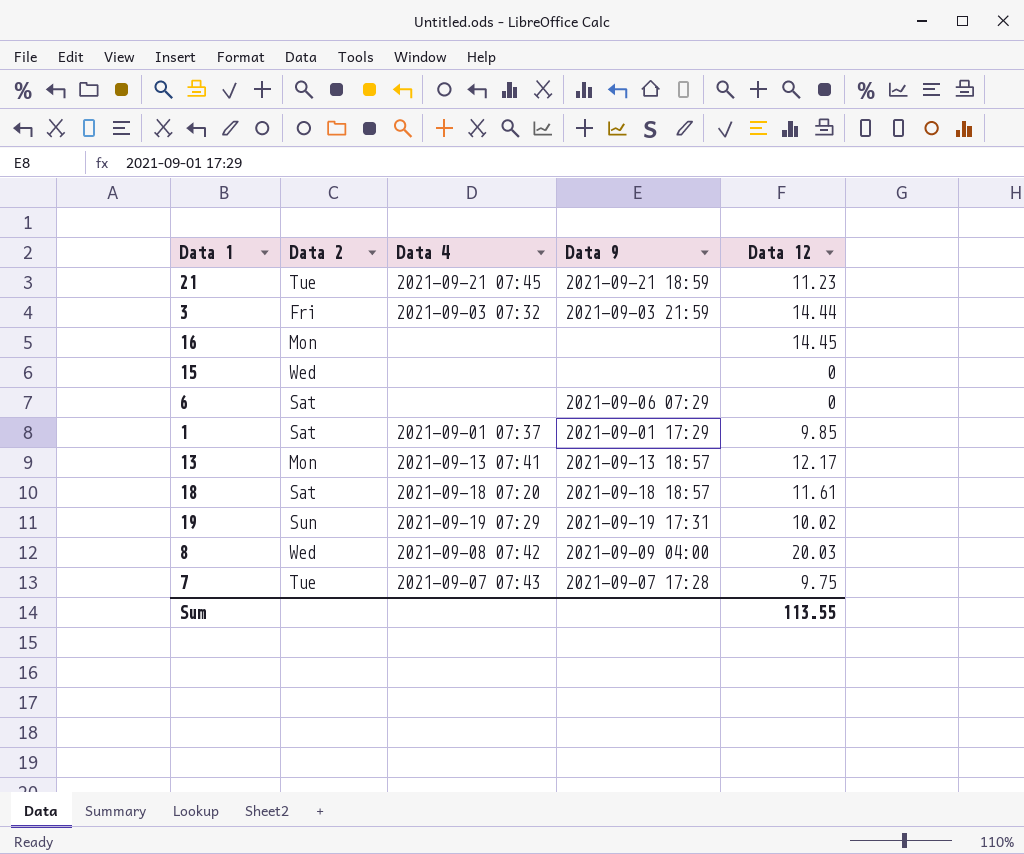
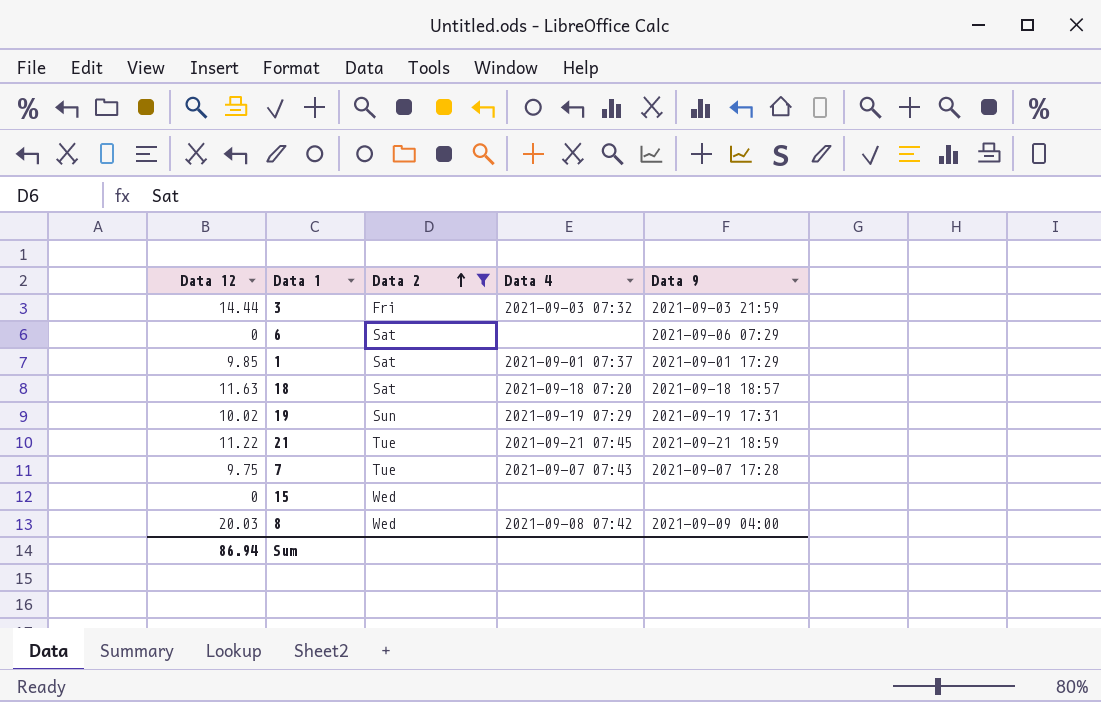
filter: none -> Data 2 != Mon
row order: none -> Data 2 ascending
column Data 12 | position: 5 -> 1
18 | Data 12: 11.61 -> 11.63
21 | Data 12: 11.23 -> 11.22
Sum | Data 12: 113.55 -> 86.94

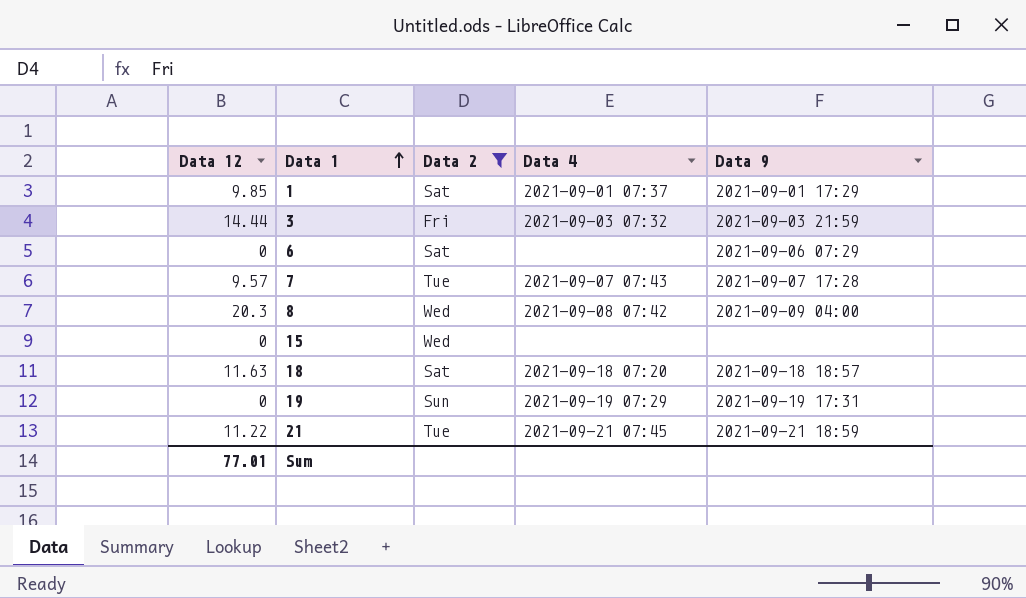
row order: Data 2 ascending -> Data 1 ascending
7 | Data 12: 9.75 -> 9.57
8 | Data 12: 20.03 -> 20.3
19 | Data 12: 10.02 -> 0
Sum | Data 12: 86.94 -> 77.01

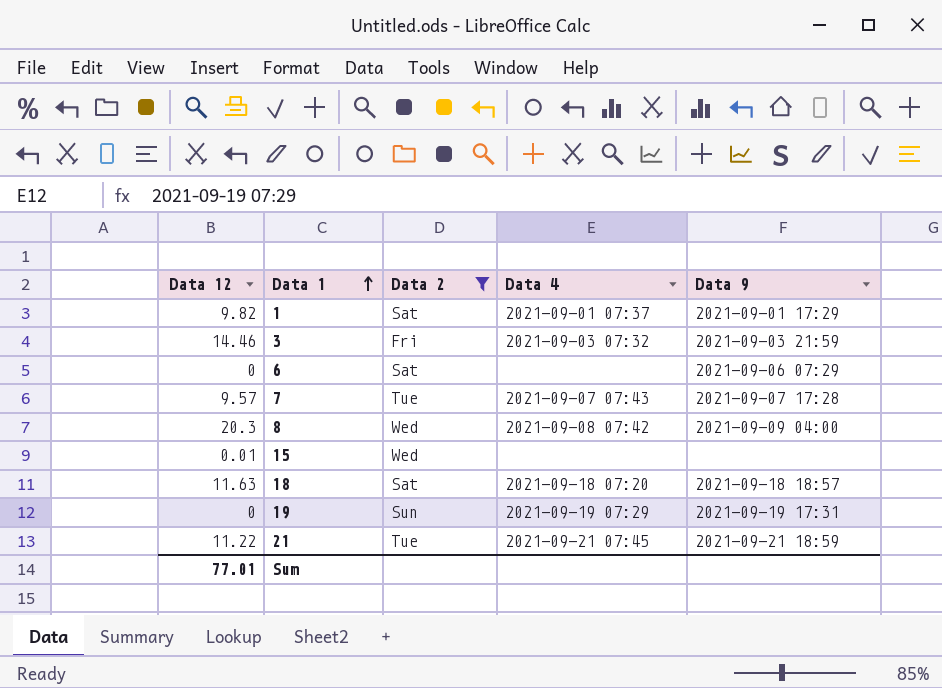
1 | Data 12: 9.85 -> 9.82
3 | Data 12: 14.44 -> 14.46
15 | Data 12: 0 -> 0.01

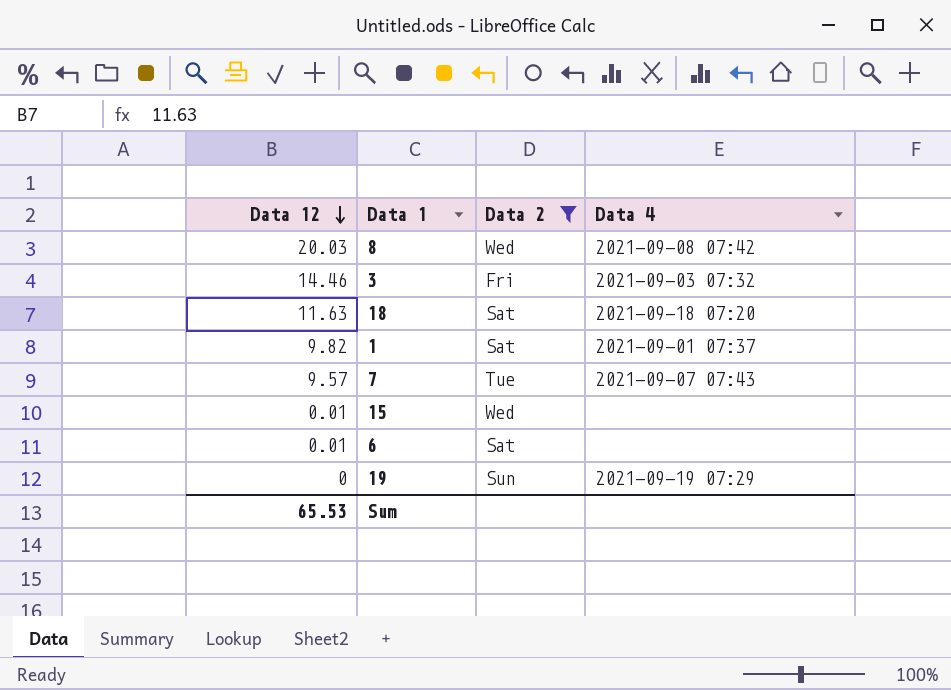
row order: Data 1 ascending -> Data 12 descending
column Data 9 | position: 5 -> none
row 21: 11.22 | Tue | 2021-09-21 07:45 | 2021-09-21 18:59 -> none
8 | Data 12: 20.3 -> 20.03
6 | Data 12: 0 -> 0.01
Sum | Data 12: 77.01 -> 65.53

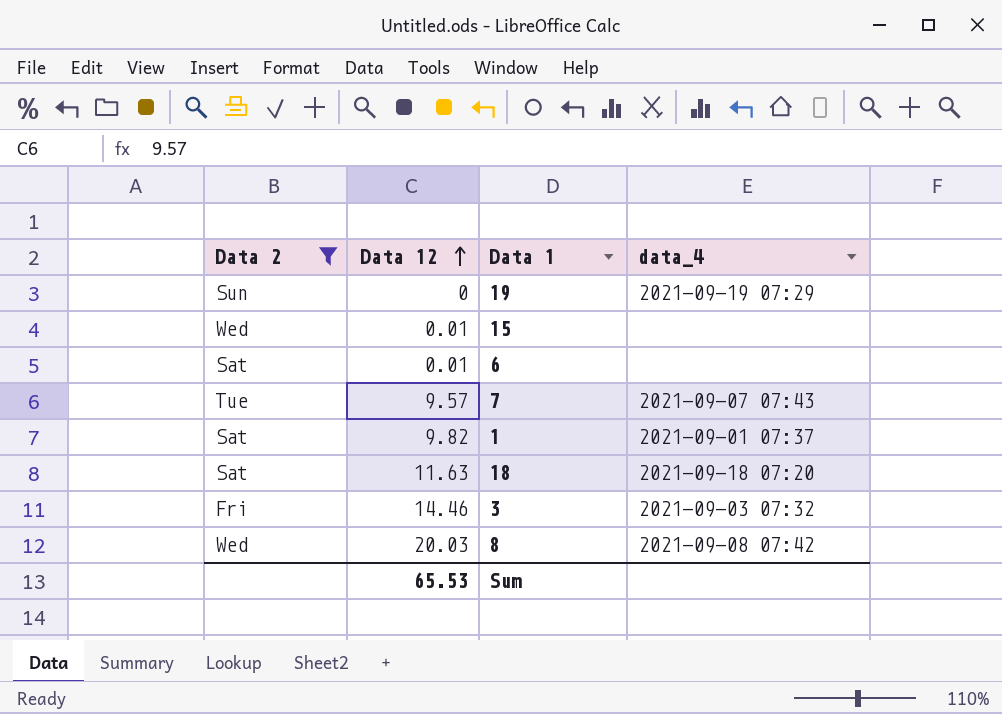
row order: Data 12 descending -> Data 12 ascending
column Data 2 | position: 3 -> 1
column name: Data 4 -> data_4

